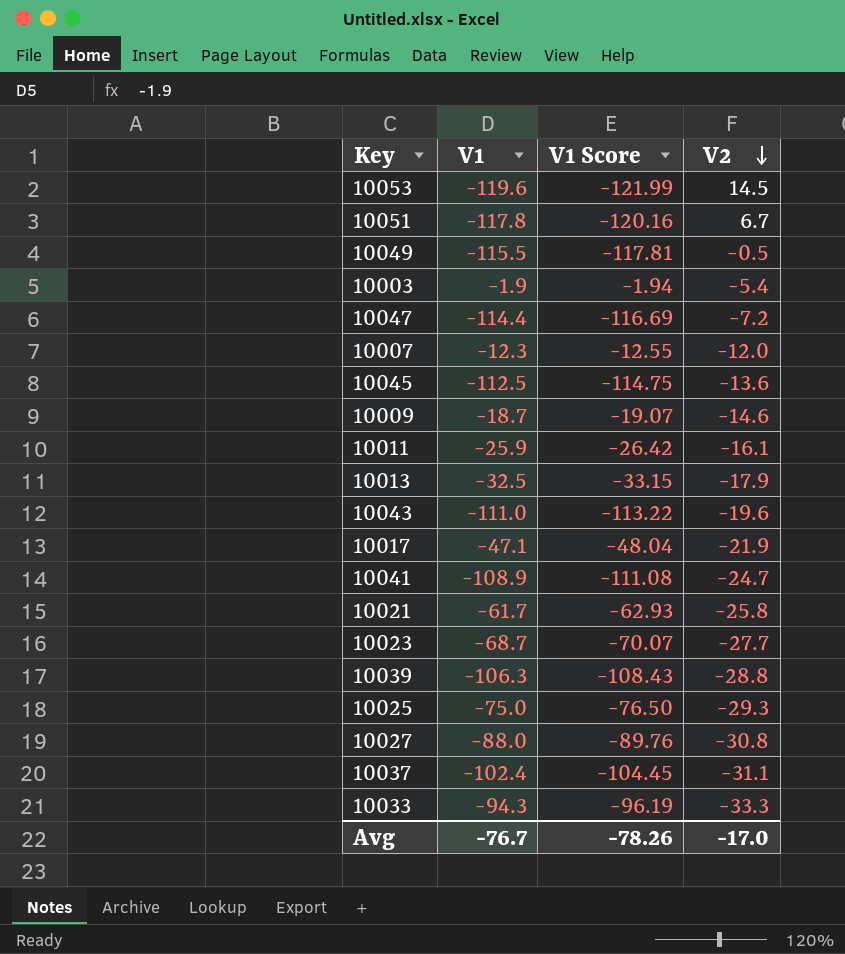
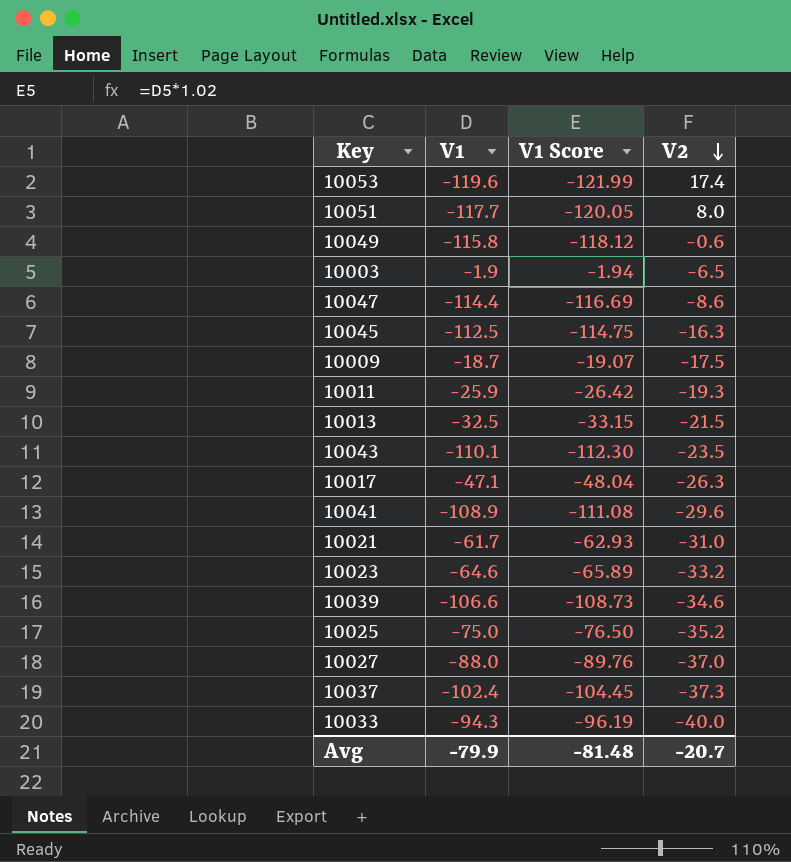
row 10007: -12.3 | -12.55 | -12.0 -> none
10053 | V2: 14.5 -> 17.4
10051 | V1: -117.8 -> -117.7
10051 | V1 Score: -120.16 -> -120.05
10051 | V2: 6.7 -> 8.0
10049 | V1: -115.5 -> -115.8
10049 | V1 Score: -117.81 -> -118.12
10049 | V2: -0.5 -> -0.6
10003 | V2: -5.4 -> -6.5
10047 | V2: -7.2 -> -8.6
10045 | V2: -13.6 -> -16.3
10009 | V2: -14.6 -> -17.5
10011 | V2: -16.1 -> -19.3
10013 | V2: -17.9 -> -21.5
10043 | V1: -111.0 -> -110.1
10043 | V1 Score: -113.22 -> -112.30
10043 | V2: -19.6 -> -23.5
10017 | V2: -21.9 -> -26.3
10041 | V2: -24.7 -> -29.6
10021 | V2: -25.8 -> -31.0
10023 | V1: -68.7 -> -64.6
10023 | V1 Score: -70.07 -> -65.89
10023 | V2: -27.7 -> -33.2
10039 | V1: -106.3 -> -106.6
10039 | V1 Score: -108.43 -> -108.73
10039 | V2: -28.8 -> -34.6
10025 | V2: -29.3 -> -35.2
10027 | V2: -30.8 -> -37.0
10037 | V2: -31.1 -> -37.3
10033 | V2: -33.3 -> -40.0
Avg | V1: -76.7 -> -79.9
Avg | V1 Score: -78.26 -> -81.48
Avg | V2: -17.0 -> -20.7

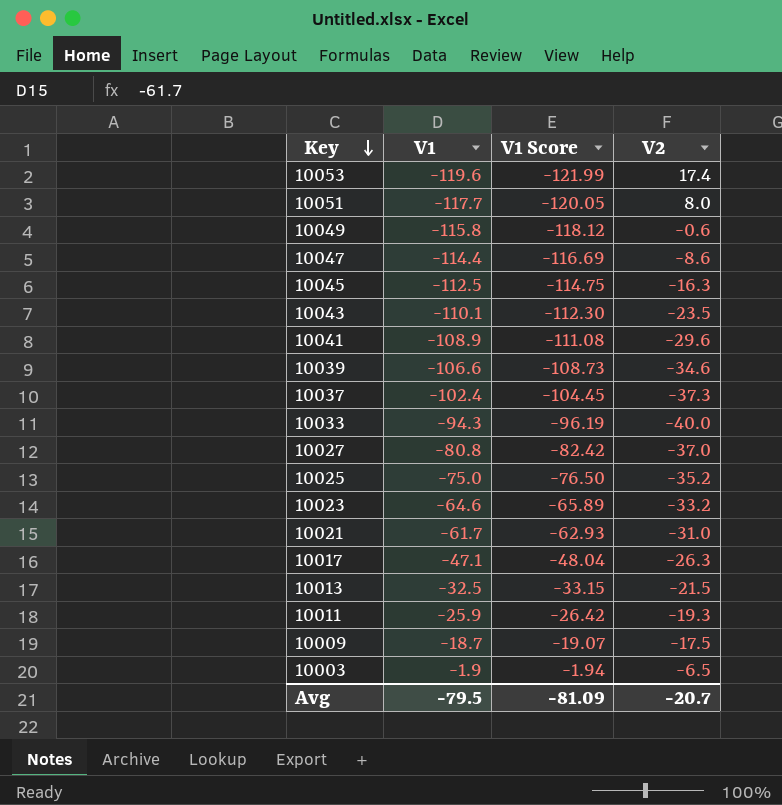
row order: V2 descending -> Key descending
10027 | V1: -88.0 -> -80.8
10027 | V1 Score: -89.76 -> -82.42
Avg | V1: -79.9 -> -79.5
Avg | V1 Score: -81.48 -> -81.09

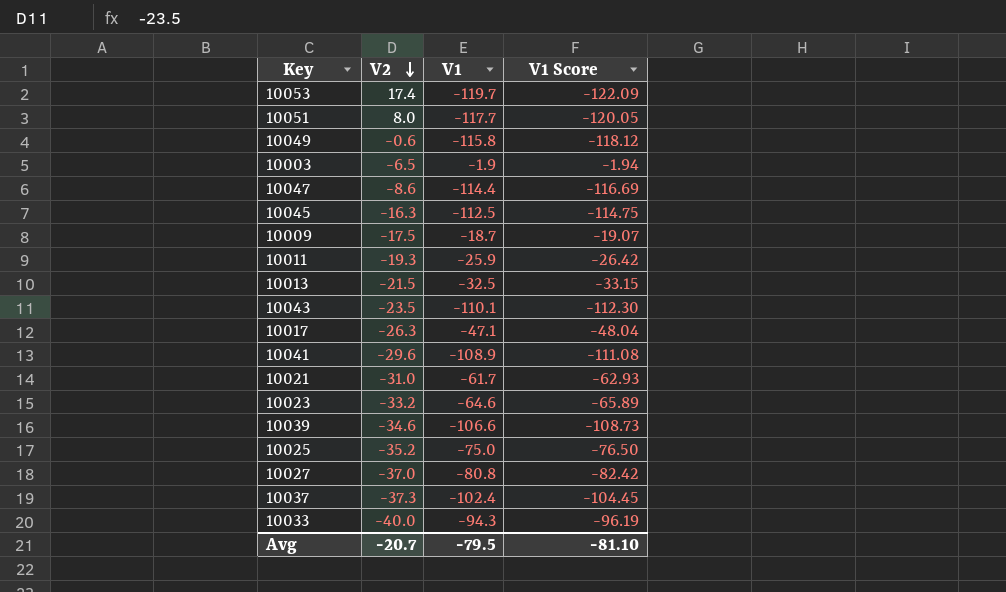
row order: Key descending -> V2 descending
column V2 | position: 4 -> 2
10053 | V1: -119.6 -> -119.7
10053 | V1 Score: -121.99 -> -122.09
Avg | V1 Score: -81.09 -> -81.10

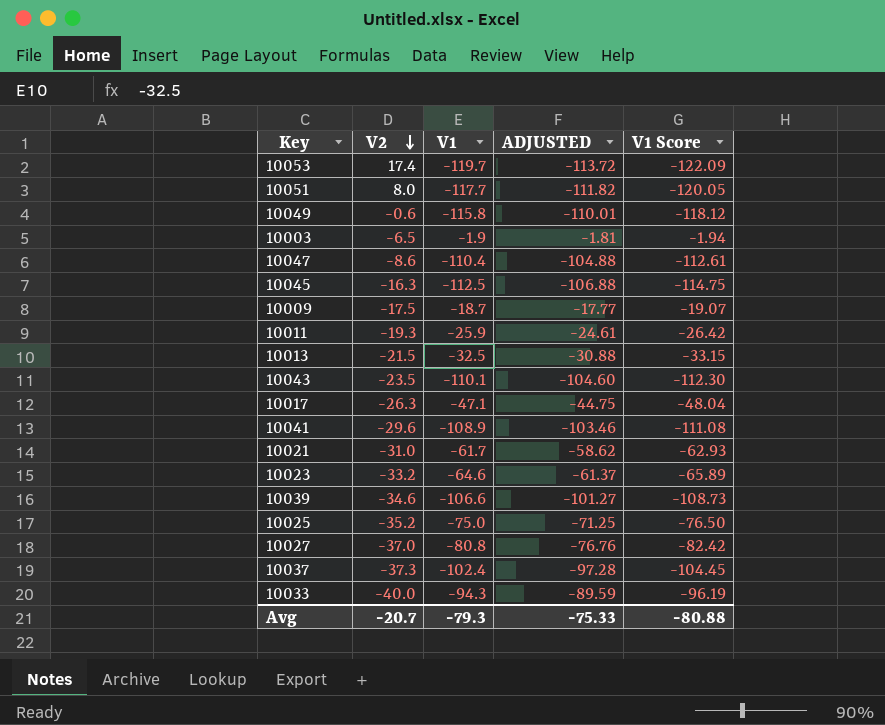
column ADJUSTED | formula: none -> [V1] * 0.95
10047 | V1: -114.4 -> -110.4
10047 | V1 Score: -116.69 -> -112.61
Avg | V1: -79.5 -> -79.3
Avg | V1 Score: -81.10 -> -80.88

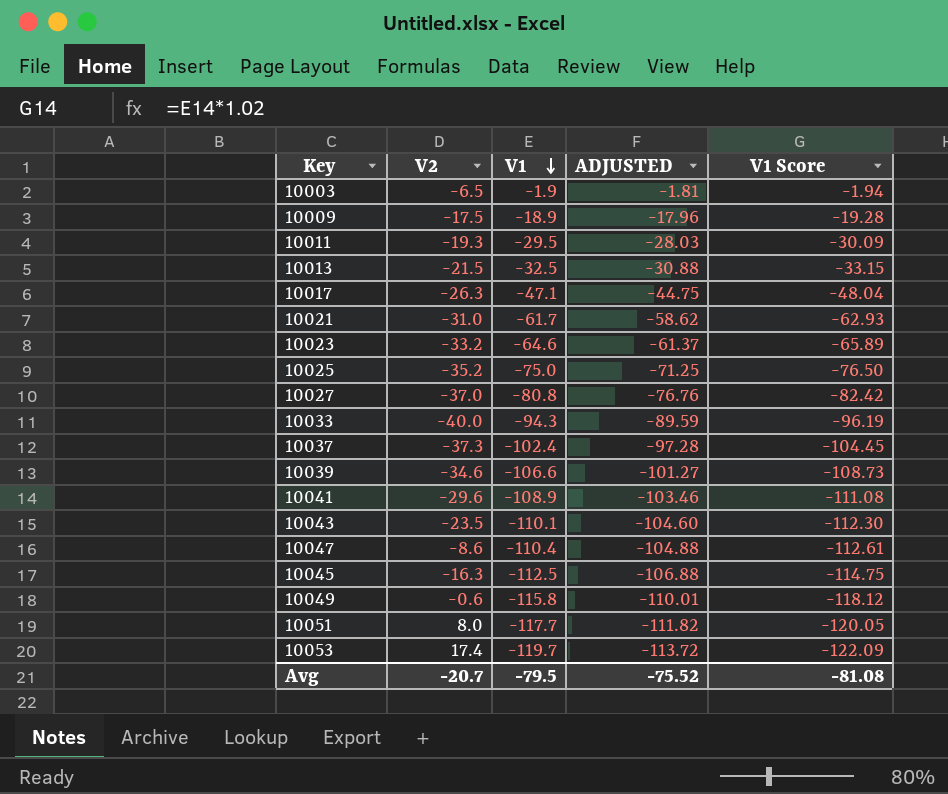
row order: V2 descending -> V1 descending
10009 | V1: -18.7 -> -18.9
10009 | ADJUSTED: -17.77 -> -17.96
10009 | V1 Score: -19.07 -> -19.28
10011 | V1: -25.9 -> -29.5
10011 | ADJUSTED: -24.61 -> -28.03
10011 | V1 Score: -26.42 -> -30.09
Avg | V1: -79.3 -> -79.5
Avg | ADJUSTED: -75.33 -> -75.52
Avg | V1 Score: -80.88 -> -81.08

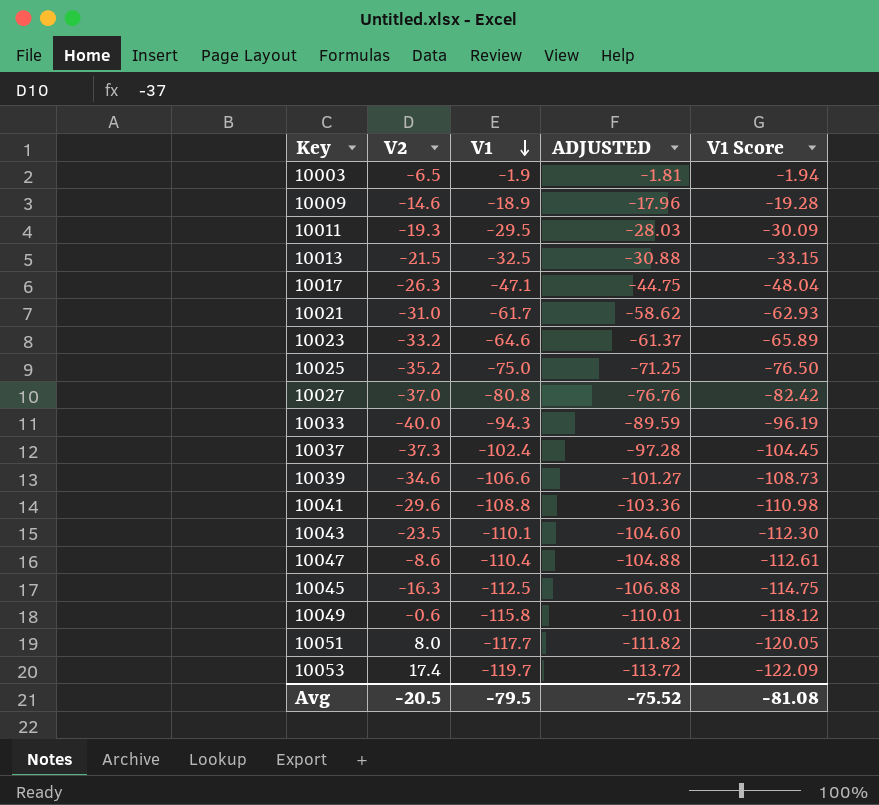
10009 | V2: -17.5 -> -14.6
10041 | V1: -108.9 -> -108.8
10041 | ADJUSTED: -103.46 -> -103.36
10041 | V1 Score: -111.08 -> -110.98
Avg | V2: -20.7 -> -20.5

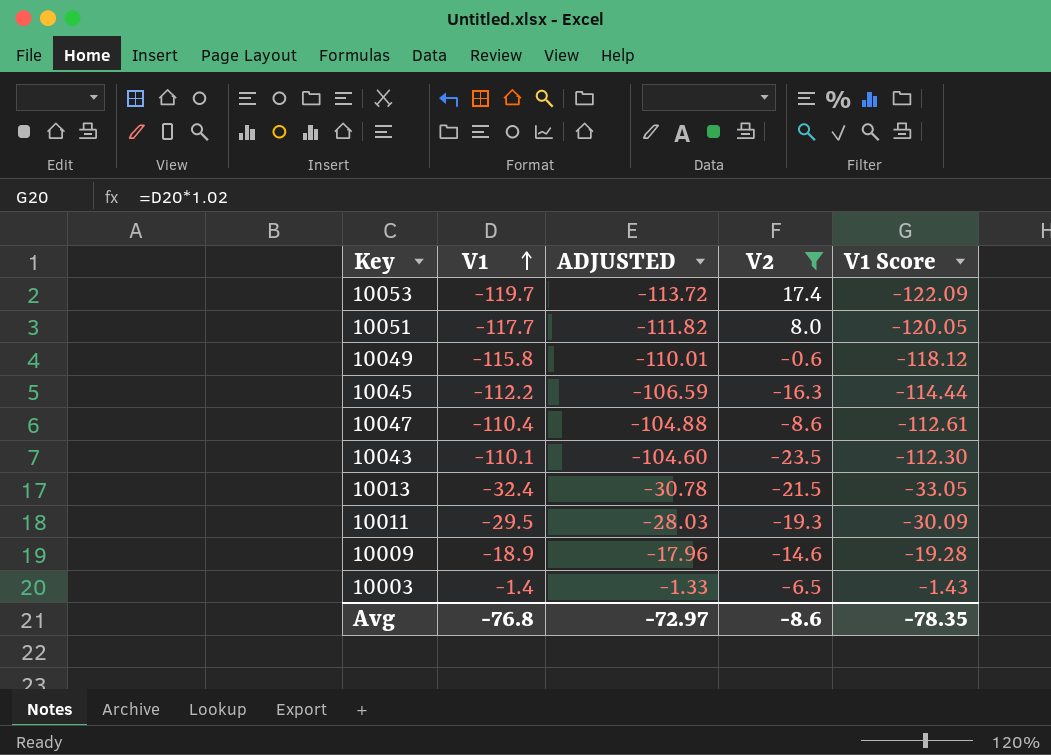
filter: none -> V2 >= -23.5
row order: V1 descending -> V1 ascending
column V2 | position: 2 -> 4
10045 | V1: -112.5 -> -112.2
10045 | ADJUSTED: -106.88 -> -106.59
10045 | V1 Score: -114.75 -> -114.44
10013 | V1: -32.5 -> -32.4
10013 | ADJUSTED: -30.88 -> -30.78
10013 | V1 Score: -33.15 -> -33.05
10003 | V1: -1.9 -> -1.4
10003 | ADJUSTED: -1.81 -> -1.33
10003 | V1 Score: -1.94 -> -1.43
Avg | V1: -79.5 -> -76.8
Avg | ADJUSTED: -75.52 -> -72.97
Avg | V2: -20.5 -> -8.6
Avg | V1 Score: -81.08 -> -78.35

